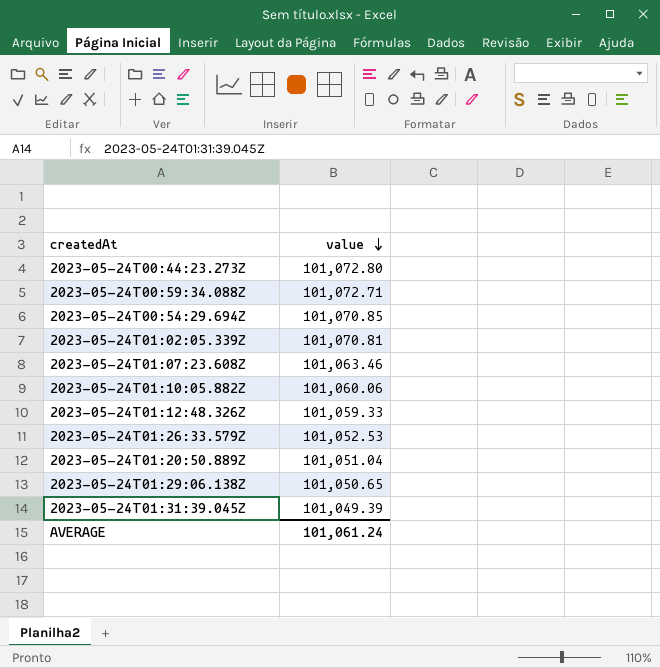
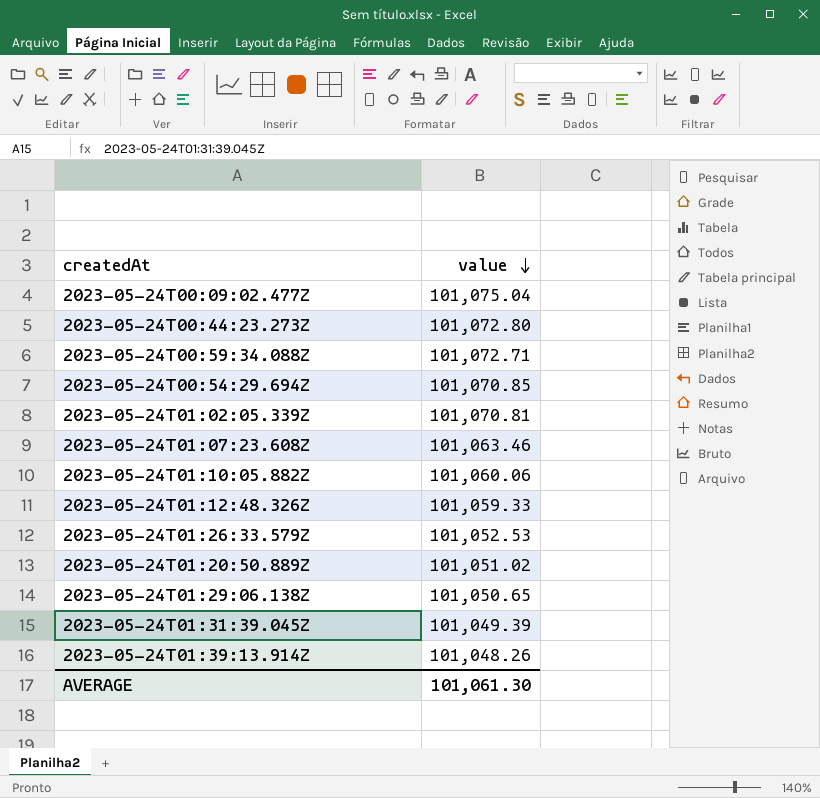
row 2023-05-24T00:09:02.477Z: none -> 101,075.04
2023-05-24T01:20:50.889Z | value: 101,051.04 -> 101,051.02
row 2023-05-24T01:39:13.914Z: none -> 101,048.26
AVERAGE | value: 101,061.24 -> 101,061.30

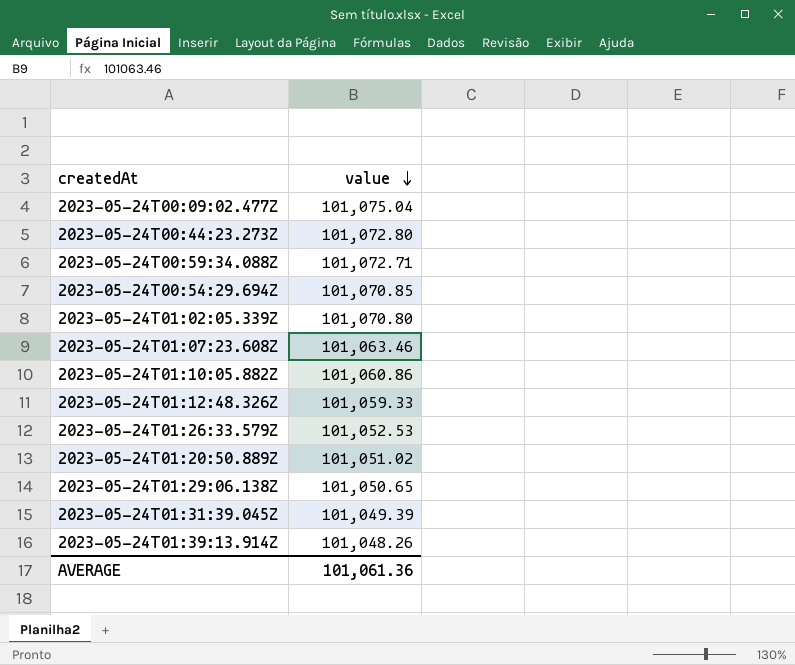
2023-05-24T01:02:05.339Z | value: 101,070.81 -> 101,070.80
2023-05-24T01:10:05.882Z | value: 101,060.06 -> 101,060.86
AVERAGE | value: 101,061.30 -> 101,061.36

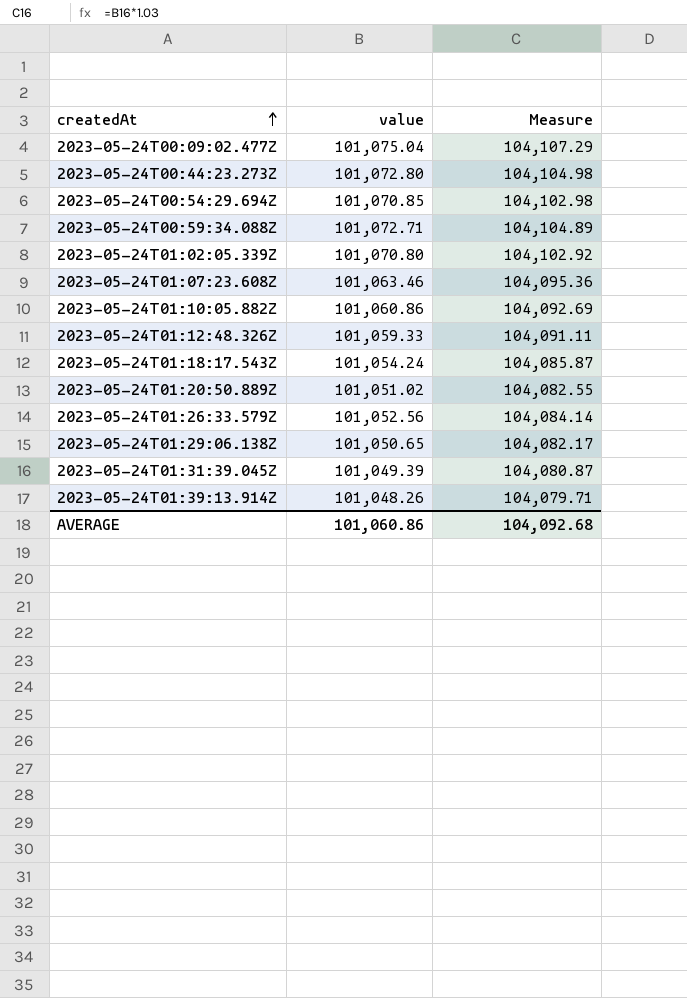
row order: value descending -> createdAt ascending
column Measure | formula: none -> [value] * 1.03
row 2023-05-24T01:18:17.543Z: none -> 101,054.24 | 104,085.87
2023-05-24T01:26:33.579Z | value: 101,052.53 -> 101,052.56
AVERAGE | value: 101,061.36 -> 101,060.86

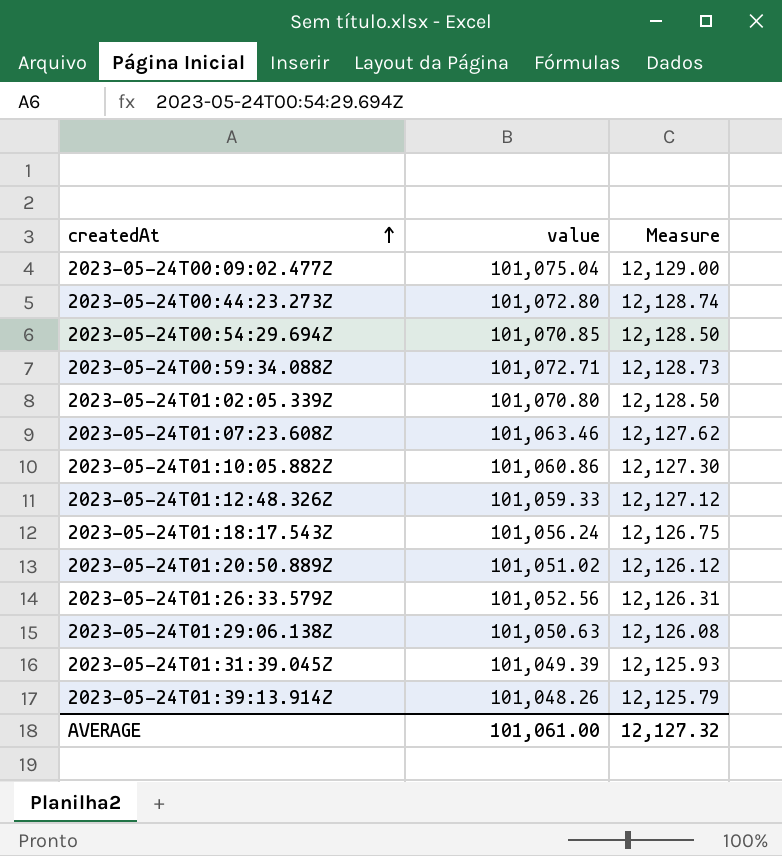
column Measure | formula: [value] * 1.03 -> [value] * 0.12
2023-05-24T01:18:17.543Z | value: 101,054.24 -> 101,056.24
2023-05-24T01:29:06.138Z | value: 101,050.65 -> 101,050.63
AVERAGE | value: 101,060.86 -> 101,061.00
AVERAGE | Measure: 104,092.68 -> 12,127.32

